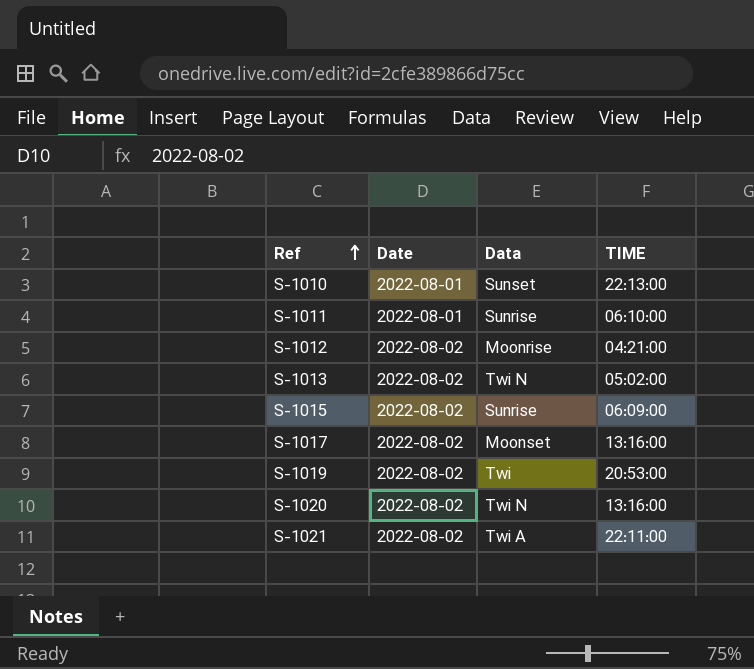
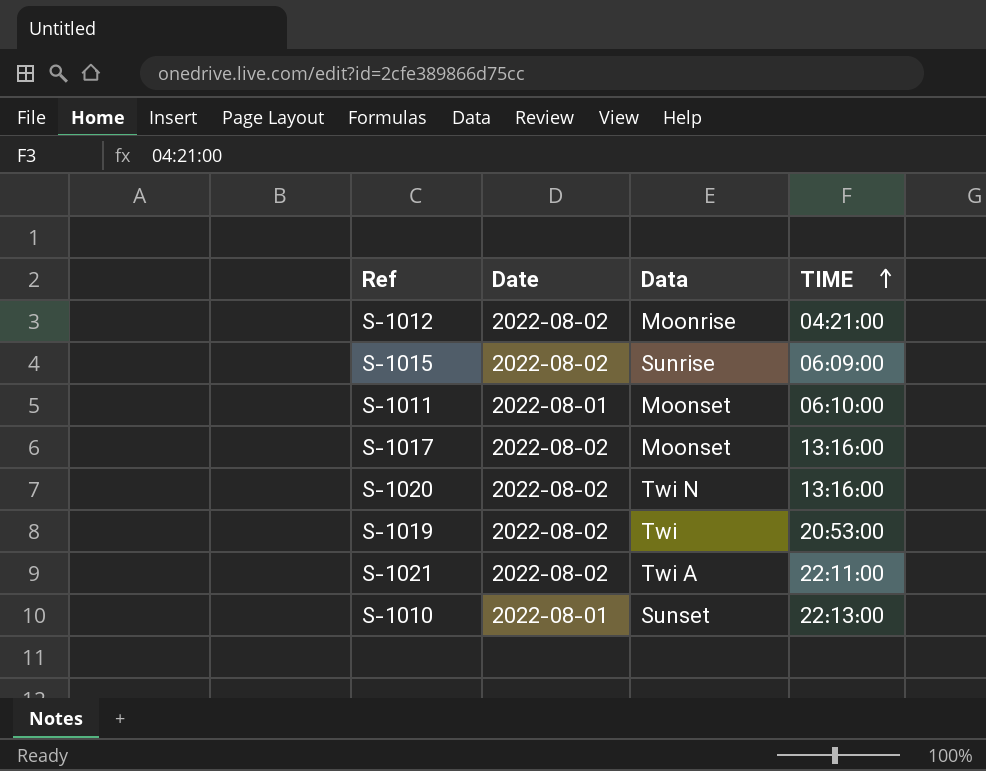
row order: Ref ascending -> TIME ascending
row S-1013: 2022-08-02 | Twi N | 05:02:00 -> none
S-1011 | Data: Sunrise -> Moonset

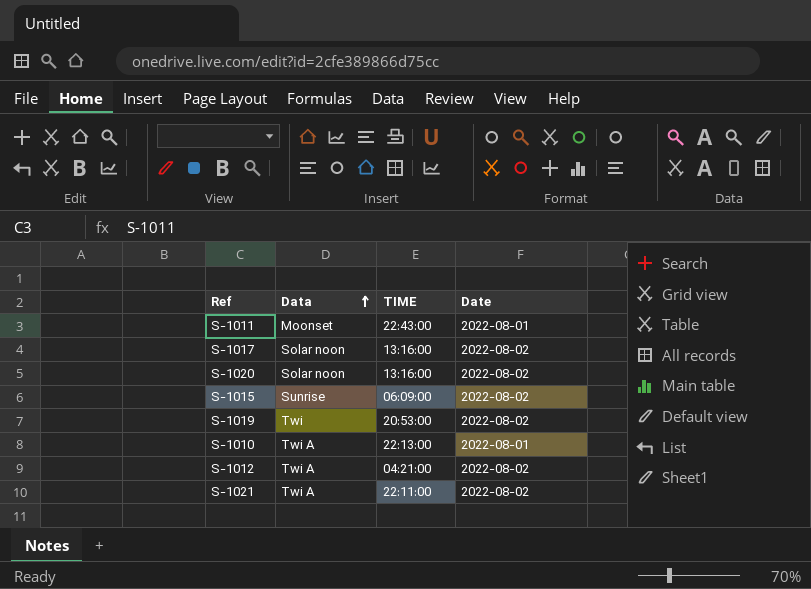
row order: TIME ascending -> Data ascending
column Date | position: 2 -> 4
S-1011 | TIME: 06:10:00 -> 22:43:00
S-1017 | Data: Moonset -> Solar noon
S-1020 | Data: Twi N -> Solar noon
S-1010 | Data: Sunset -> Twi A
S-1012 | Data: Moonrise -> Twi A

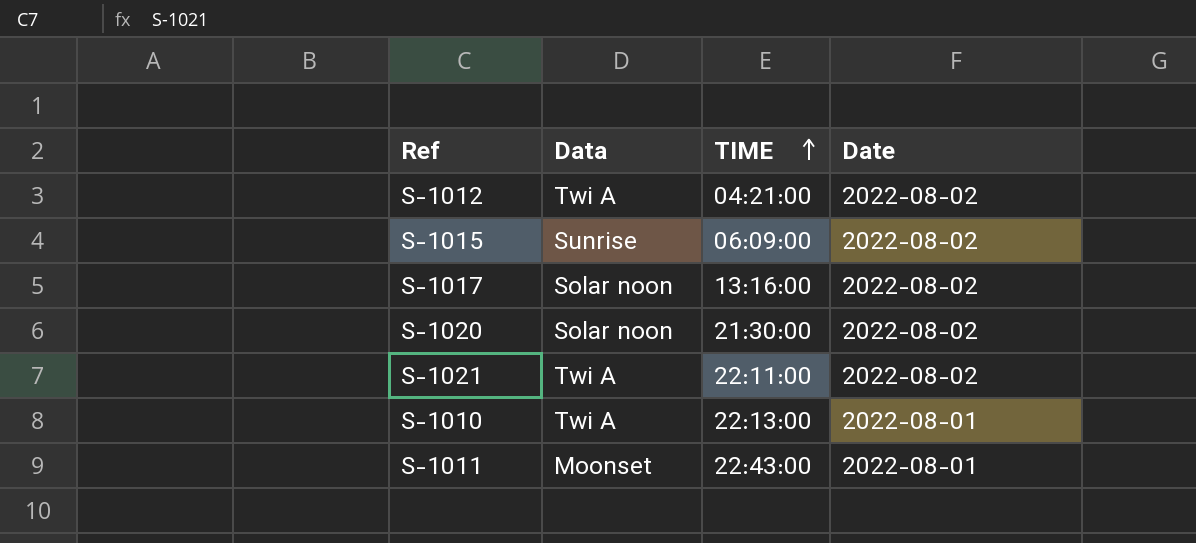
row order: Data ascending -> TIME ascending
row S-1019: Twi | 20:53:00 | 2022-08-02 -> none
S-1020 | TIME: 13:16:00 -> 21:30:00

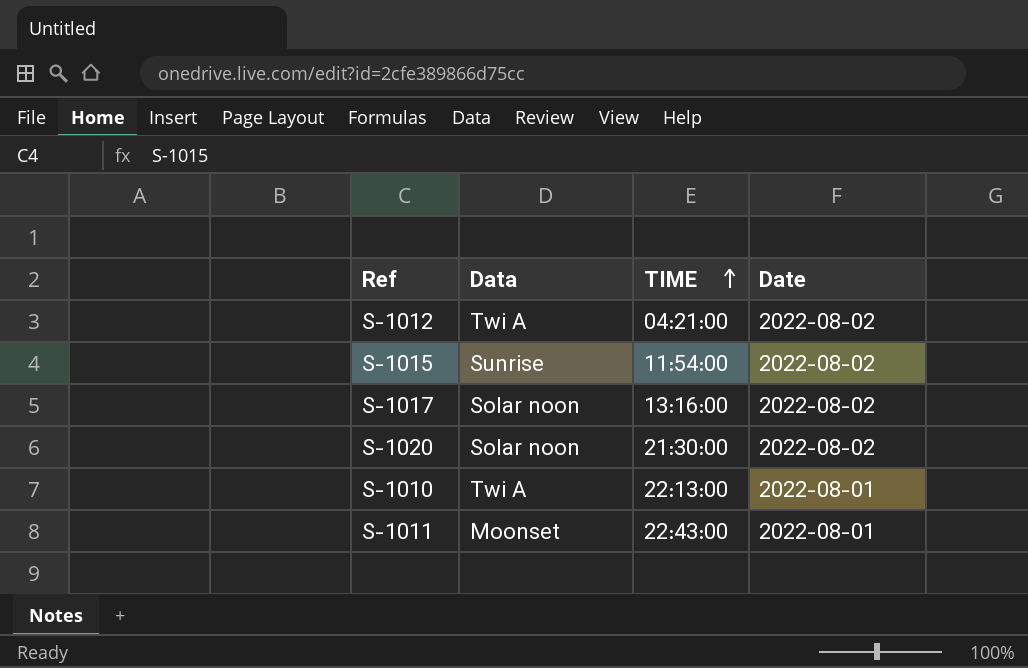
row S-1021: Twi A | 22:11:00 | 2022-08-02 -> none
S-1015 | TIME: 06:09:00 -> 11:54:00

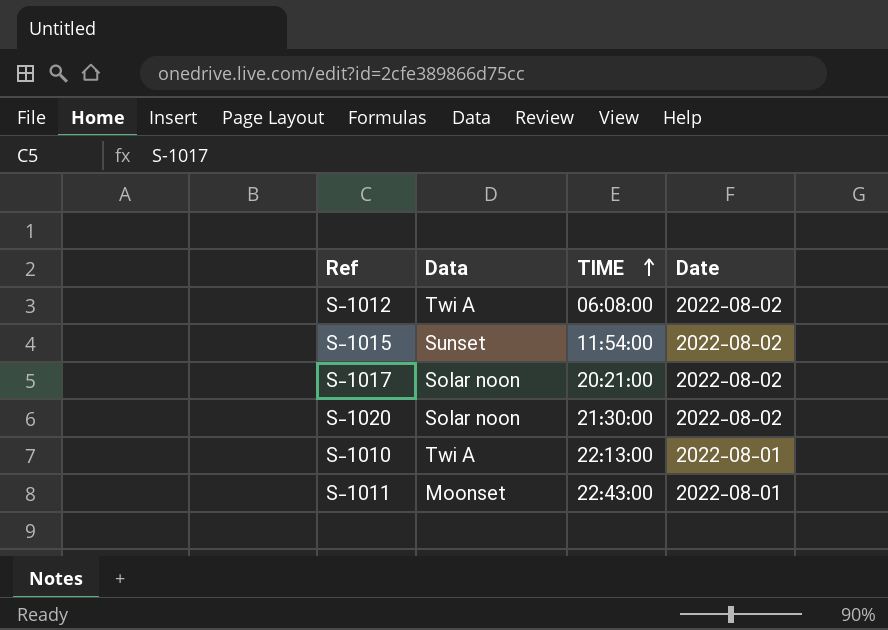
S-1012 | TIME: 04:21:00 -> 06:08:00
S-1015 | Data: Sunrise -> Sunset
S-1017 | TIME: 13:16:00 -> 20:21:00

